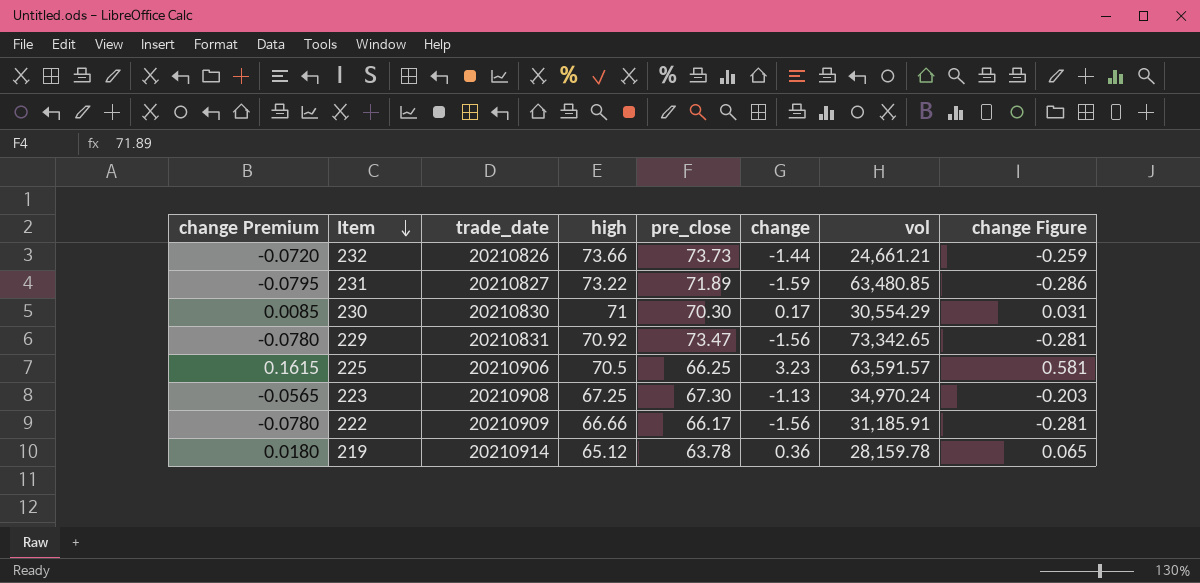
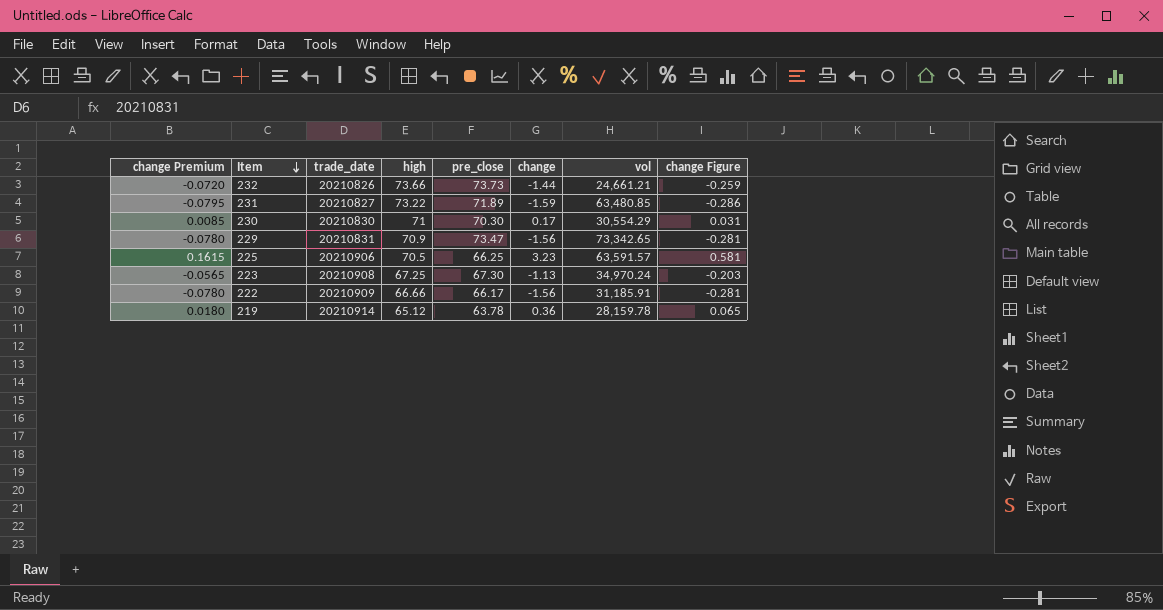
229 | high: 70.92 -> 70.9

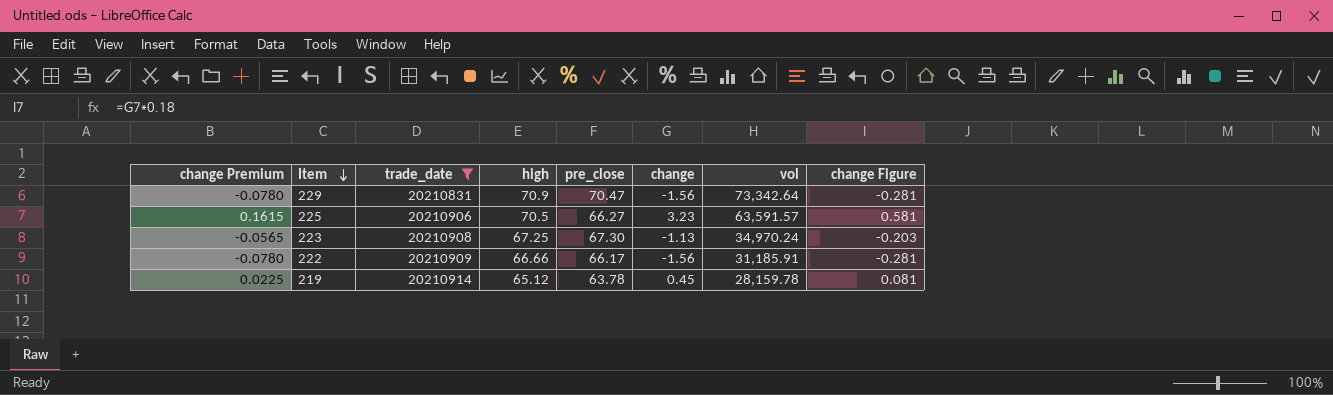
filter: none -> trade_date >= 20210831
229 | pre_close: 73.47 -> 70.47
229 | vol: 73,342.65 -> 73,342.64
225 | pre_close: 66.25 -> 66.27
219 | change Premium: 0.0180 -> 0.0225
219 | change: 0.36 -> 0.45
219 | change Figure: 0.065 -> 0.081

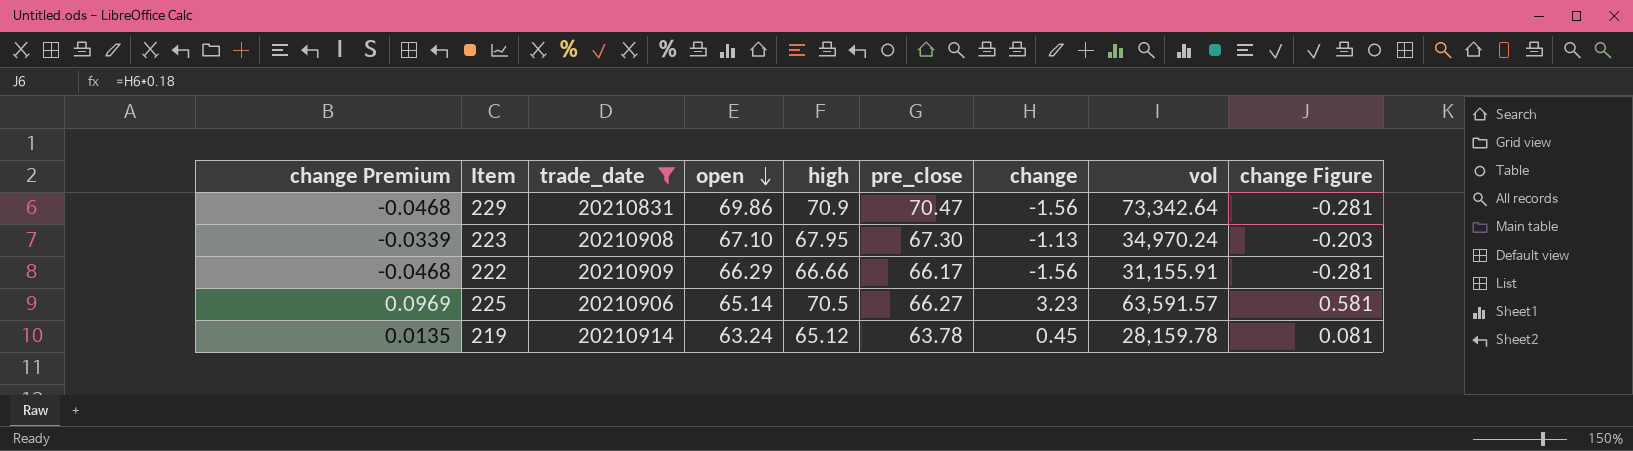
row order: Item descending -> open descending
column change Premium | formula: [change] * 0.05 -> [change] * 0.03
column open | position: none -> 4
223 | high: 67.25 -> 67.95
222 | vol: 31,185.91 -> 31,155.91

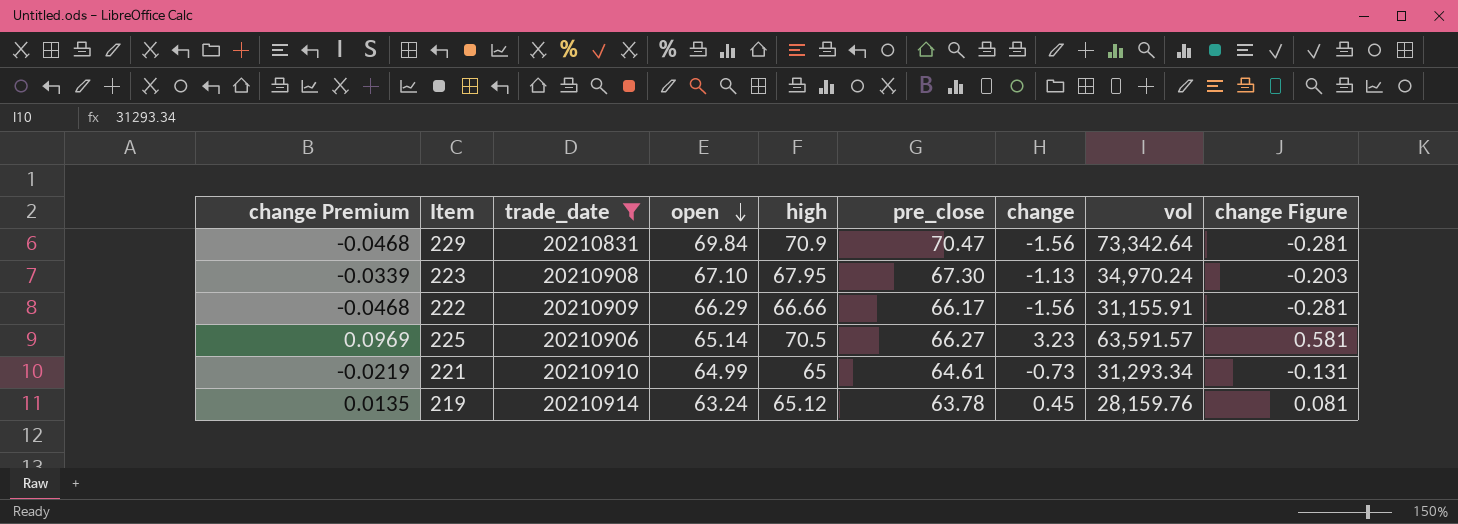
229 | open: 69.86 -> 69.84
row 221: none -> -0.0219 | 20210910 | 64.99 | 65 | 64.61 | -0.73 | 31,293.34 | -0.131
219 | vol: 28,159.78 -> 28,159.76

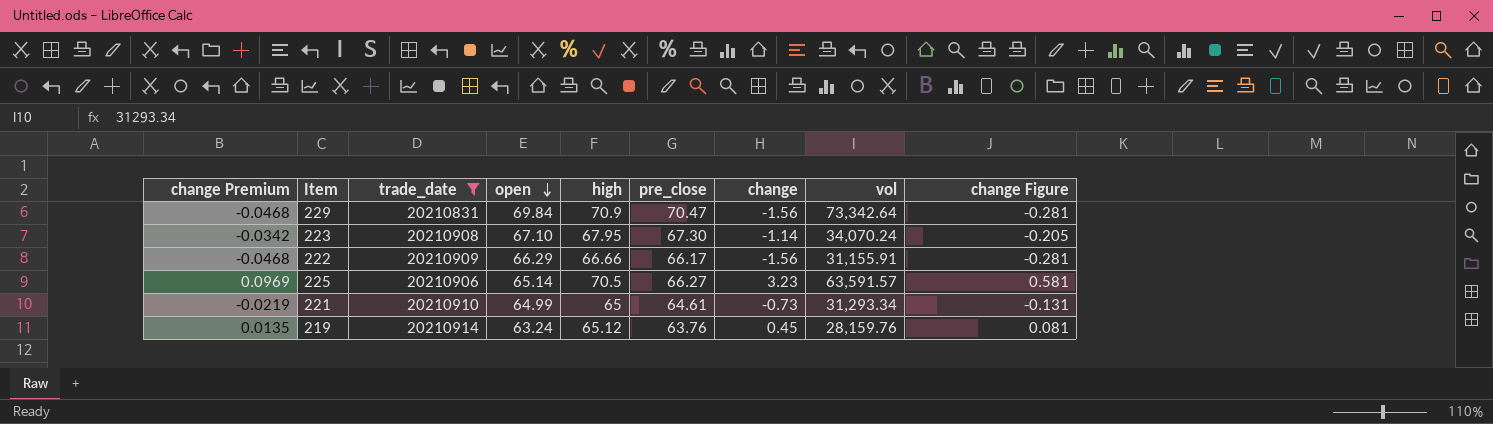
223 | change Premium: -0.0339 -> -0.0342
223 | change: -1.13 -> -1.14
223 | vol: 34,970.24 -> 34,070.24
223 | change Figure: -0.203 -> -0.205
219 | pre_close: 63.78 -> 63.76

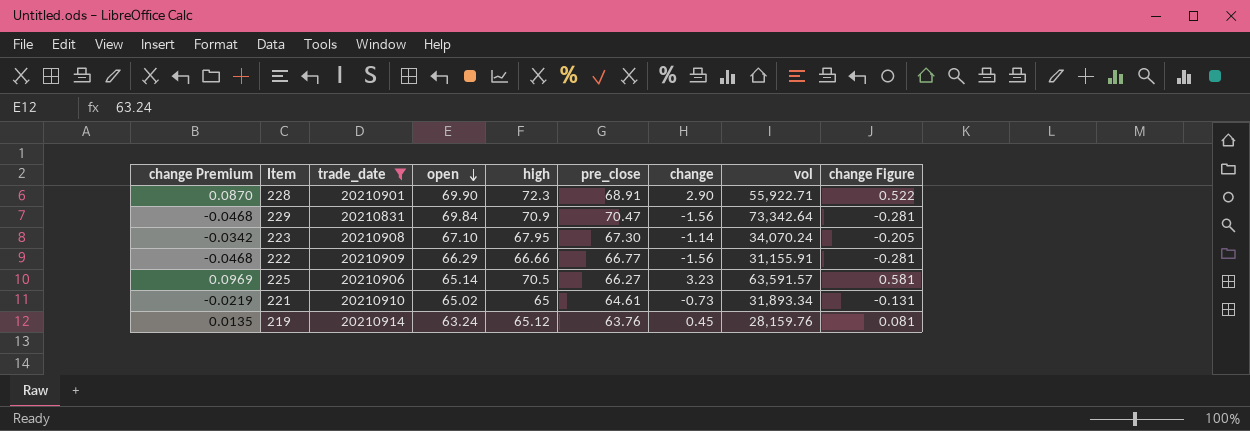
row 228: none -> 0.0870 | 20210901 | 69.90 | 72.3 | 68.91 | 2.90 | 55,922.71 | 0.522
222 | pre_close: 66.17 -> 66.77
221 | open: 64.99 -> 65.02
221 | vol: 31,293.34 -> 31,893.34

